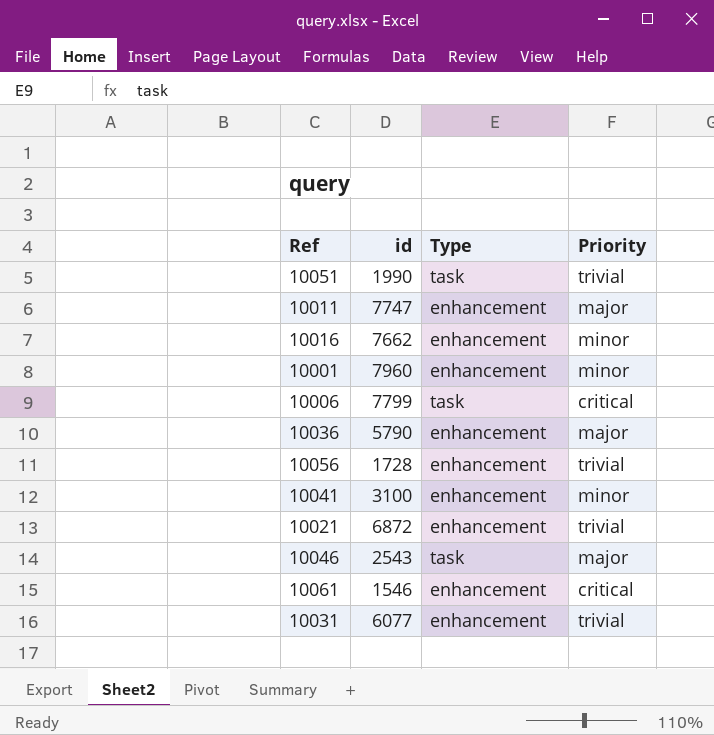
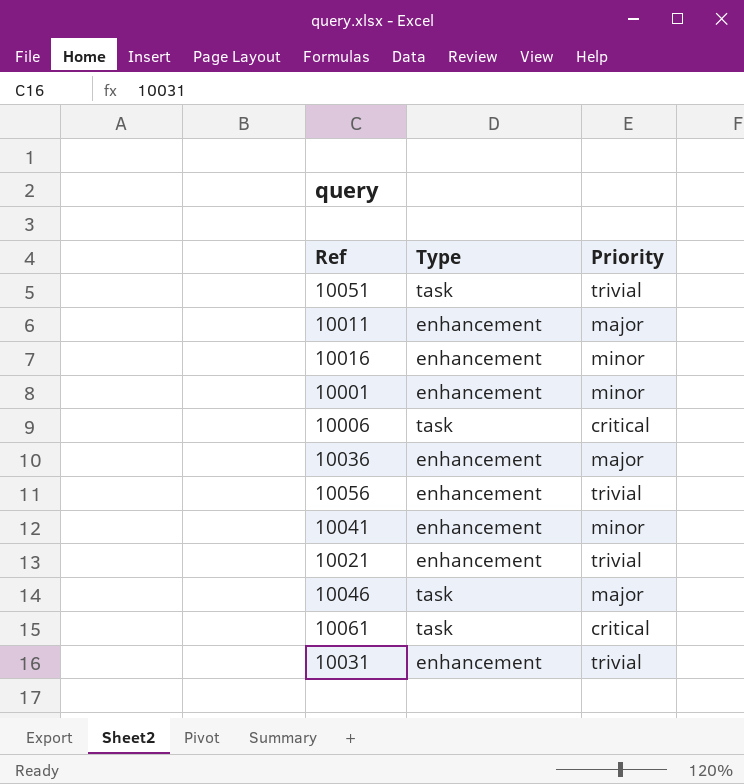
column id | position: 2 -> none
10061 | Type: enhancement -> task

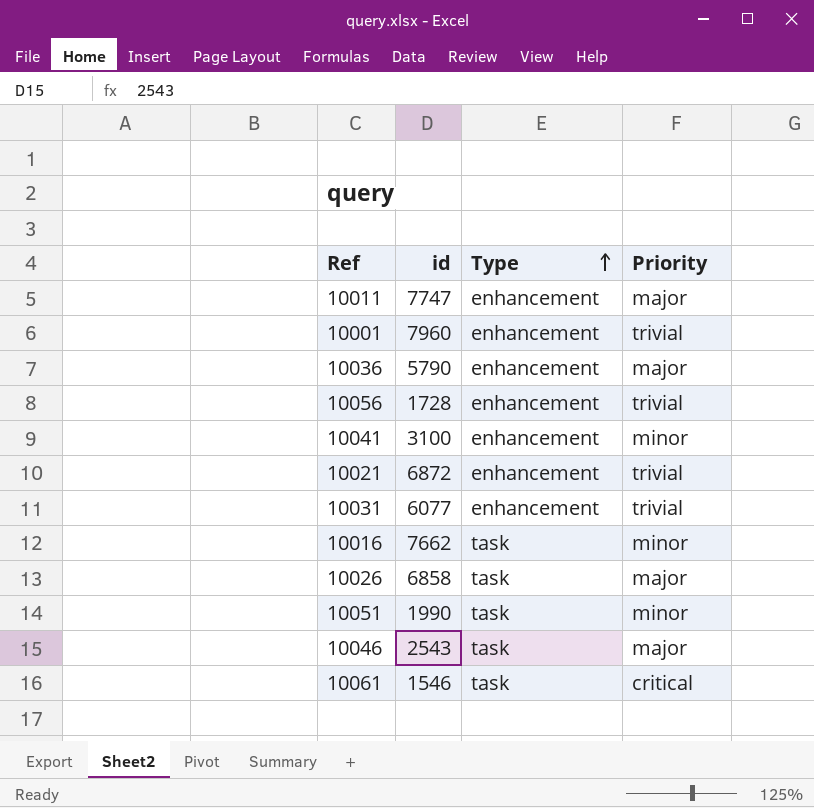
row order: none -> Type ascending
column id | position: none -> 2
row 10006: task | critical -> none
10001 | Priority: minor -> trivial
10016 | Type: enhancement -> task
row 10026: none -> 6858 | task | major
10051 | Priority: trivial -> minor

